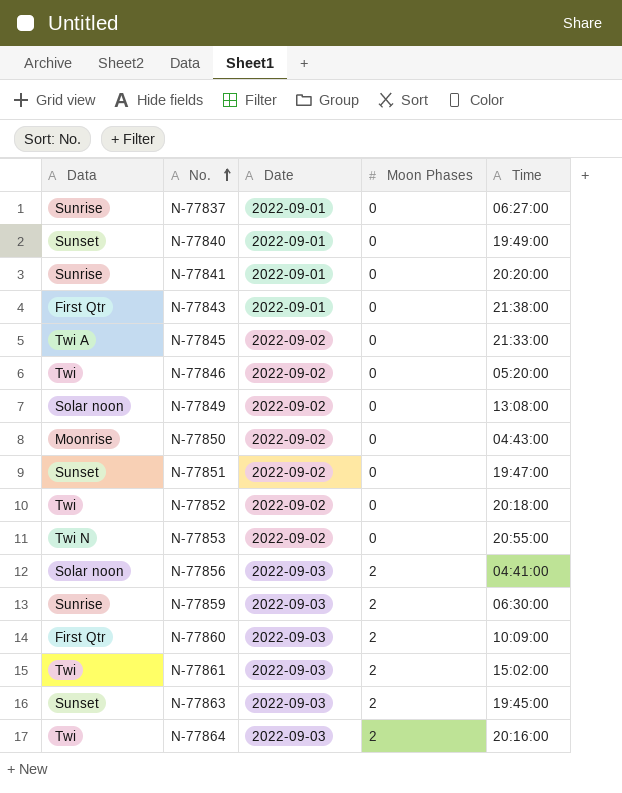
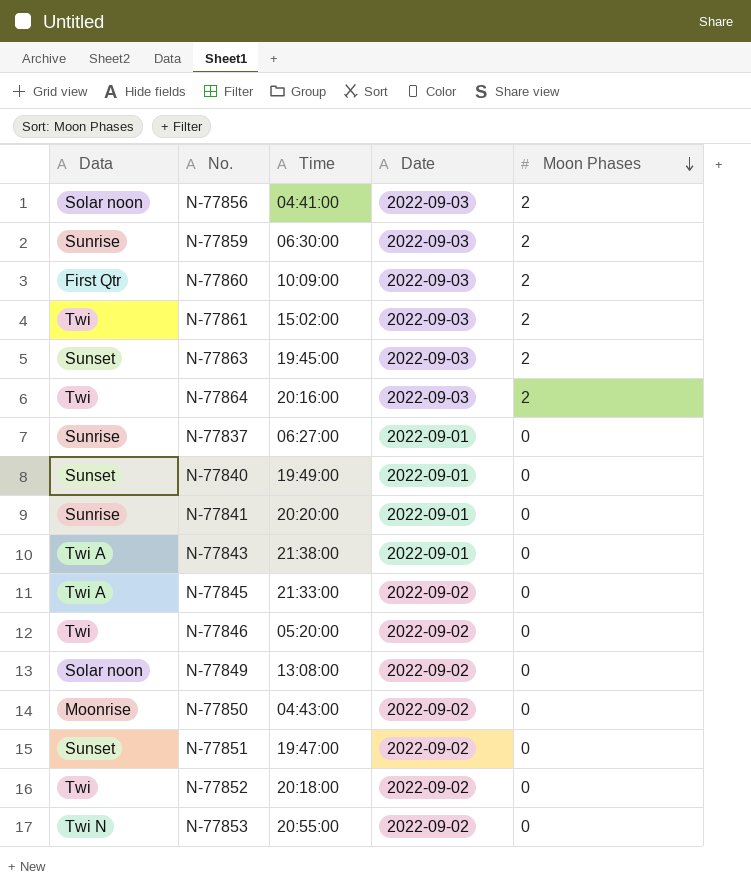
row order: No. ascending -> Moon Phases descending
column Time | position: 5 -> 3
N-77843 | Data: First Qtr -> Twi A

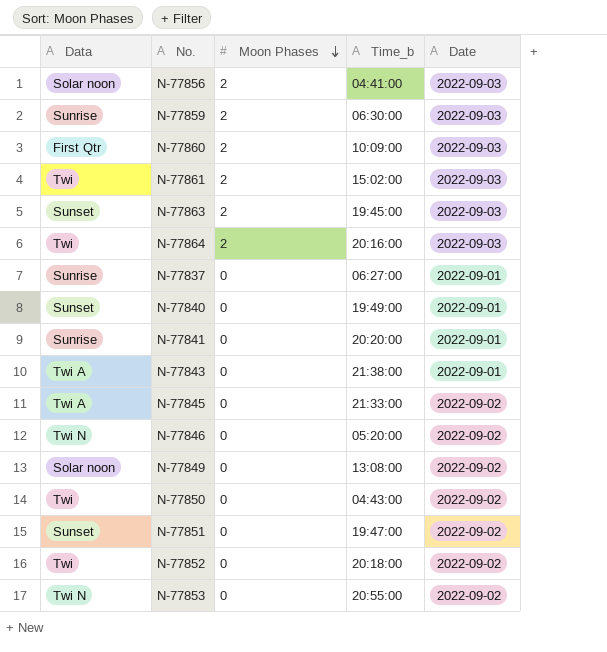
column Moon Phases | position: 5 -> 3
column name: Time -> Time_b
N-77846 | Data: Twi -> Twi N
N-77850 | Data: Moonrise -> Twi

